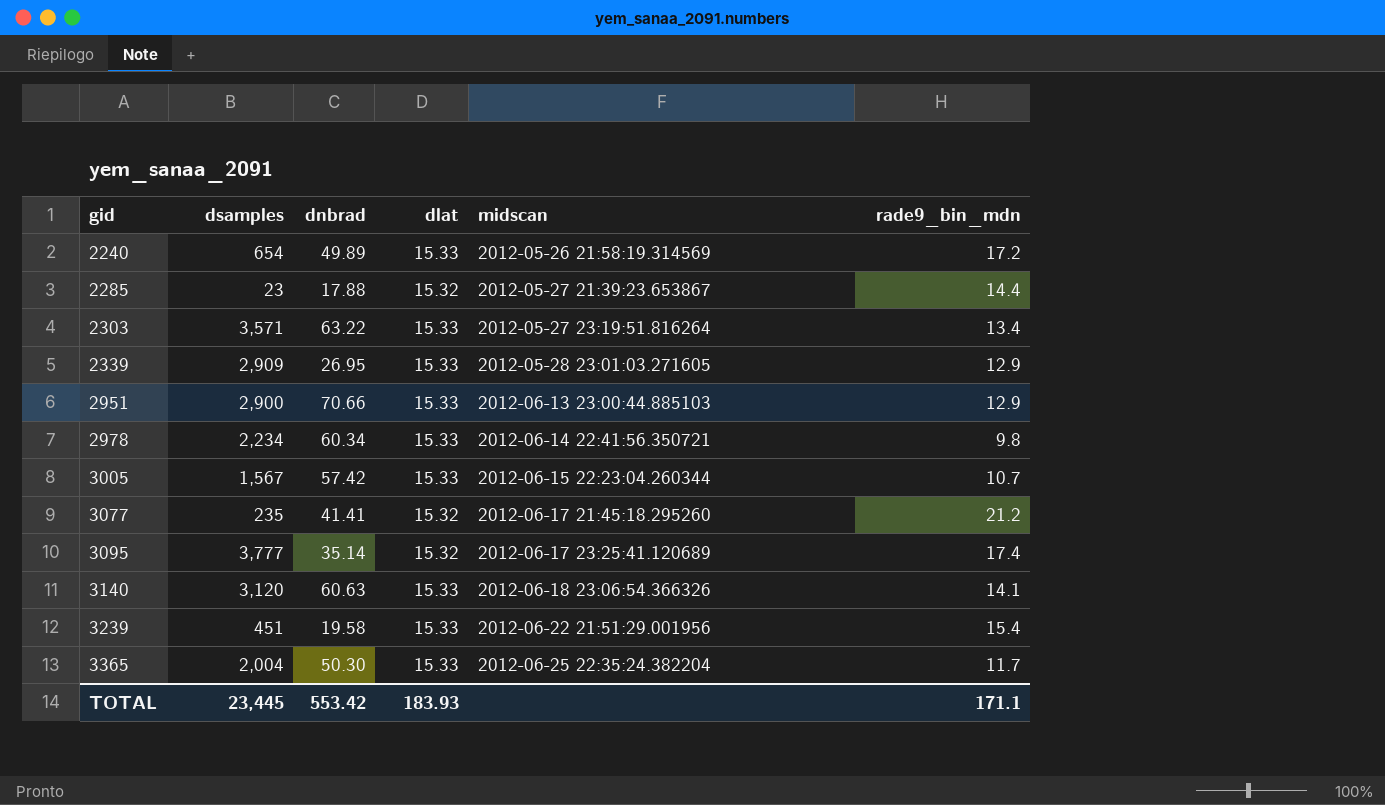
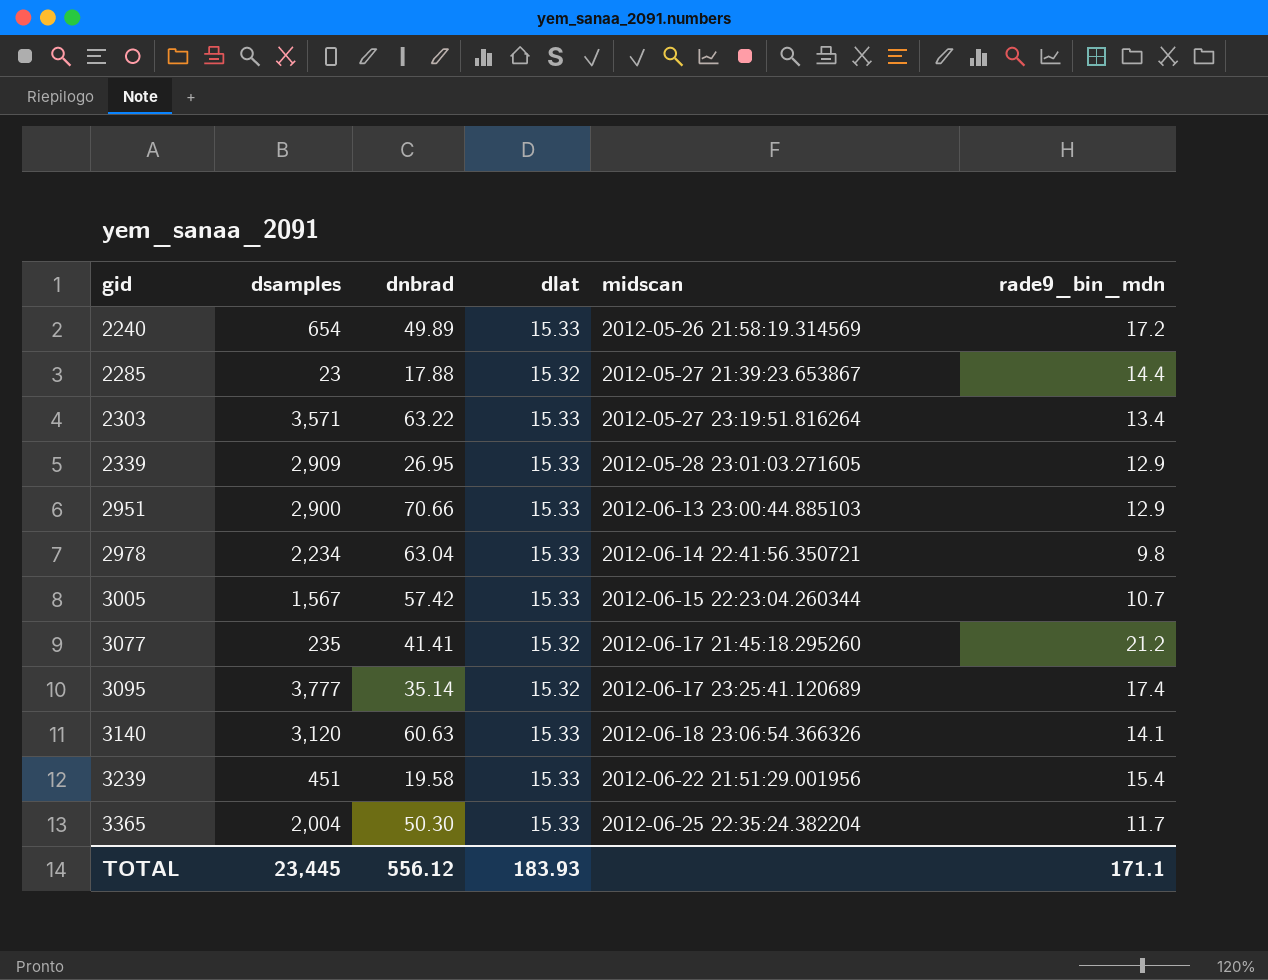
2978 | dnbrad: 60.34 -> 63.04
TOTAL | dnbrad: 553.42 -> 556.12

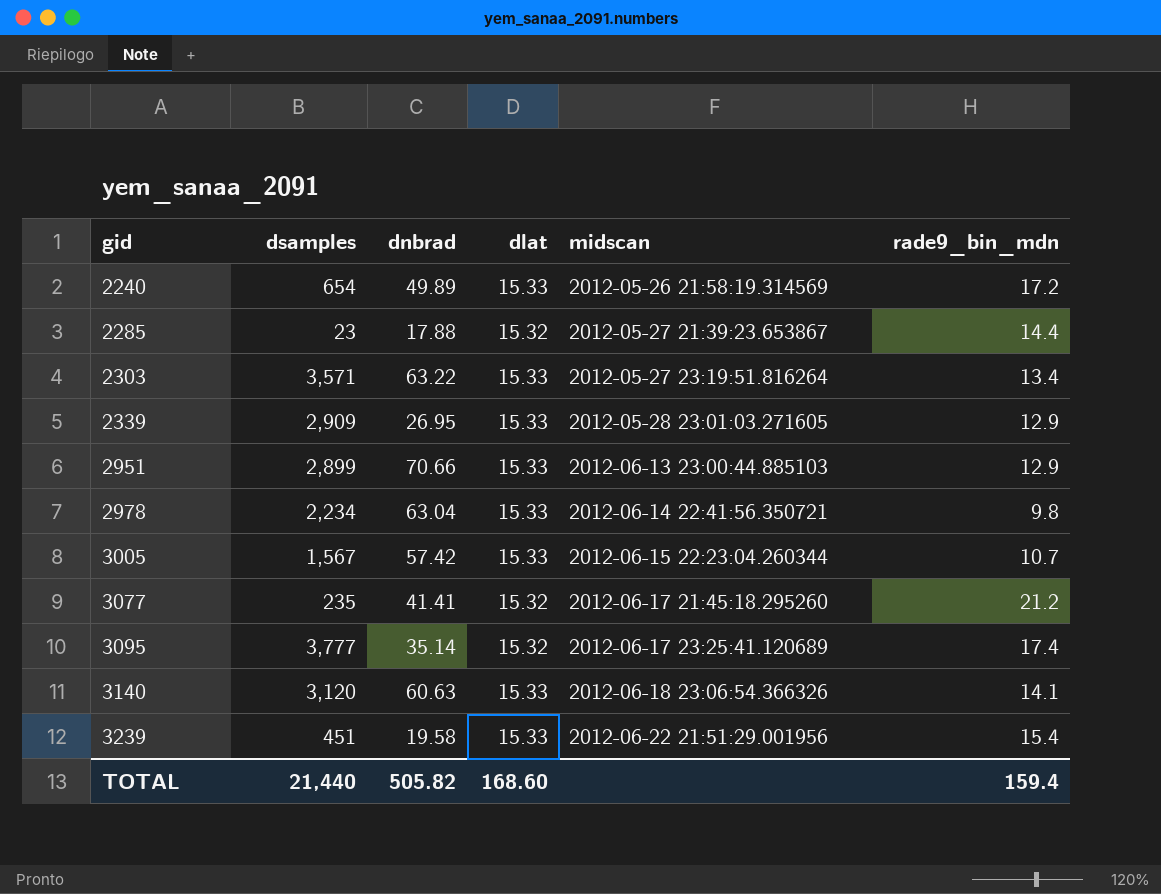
row 3365: 2,004 | 50.30 | 15.33 | 2012-06-25 22:35:24.382204 | 11.7 -> none
2951 | dsamples: 2,900 -> 2,899
TOTAL | dsamples: 23,445 -> 21,440
TOTAL | dnbrad: 556.12 -> 505.82
TOTAL | dlat: 183.93 -> 168.60
TOTAL | rade9_bin_mdn: 171.1 -> 159.4

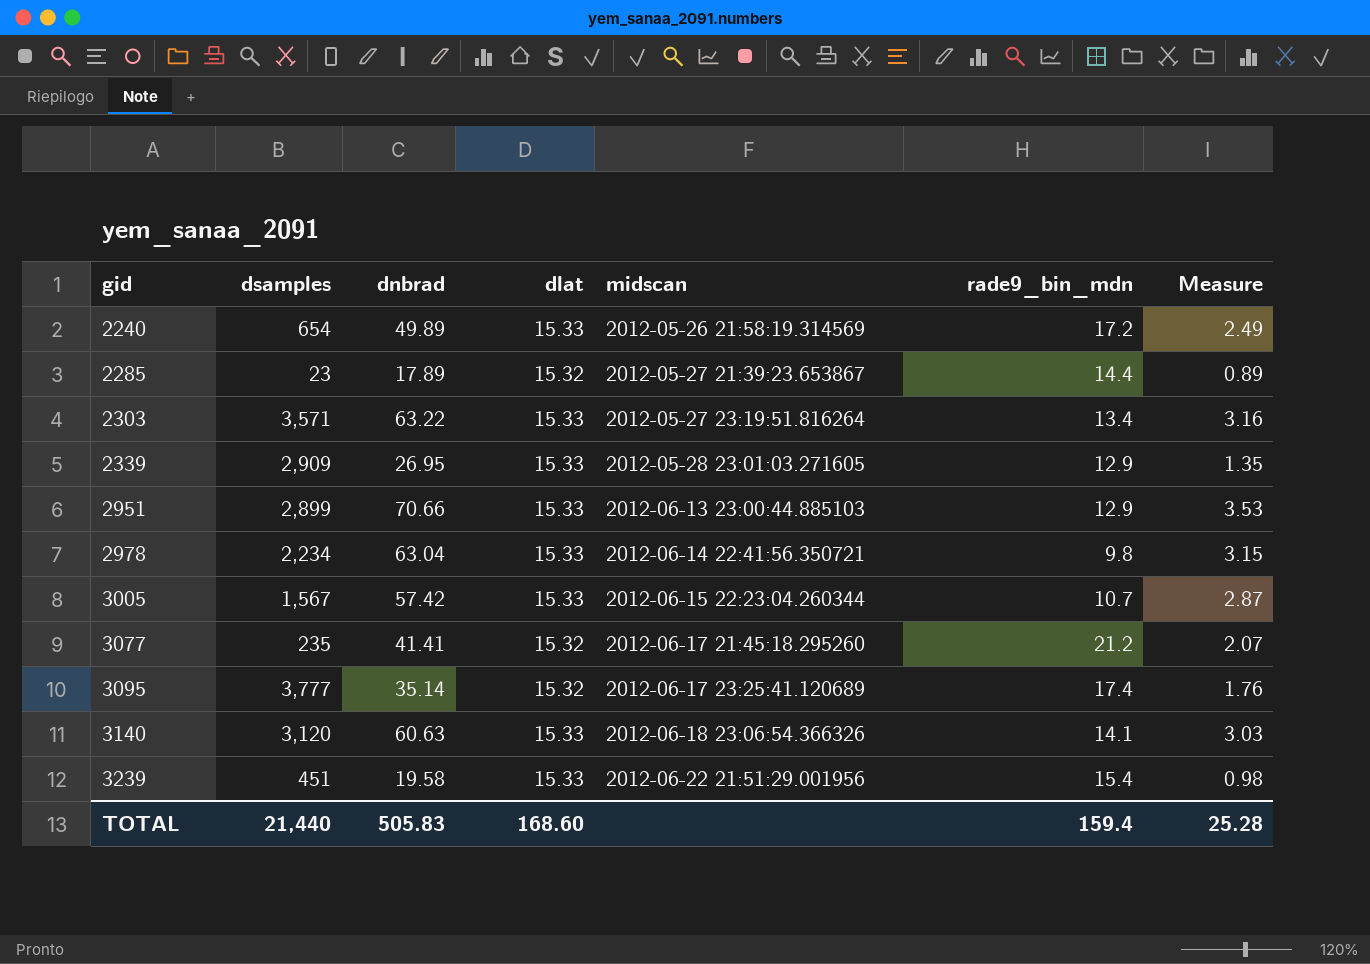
column Measure | formula: none -> [dnbrad] * 0.05
2285 | dnbrad: 17.88 -> 17.89
TOTAL | dnbrad: 505.82 -> 505.83

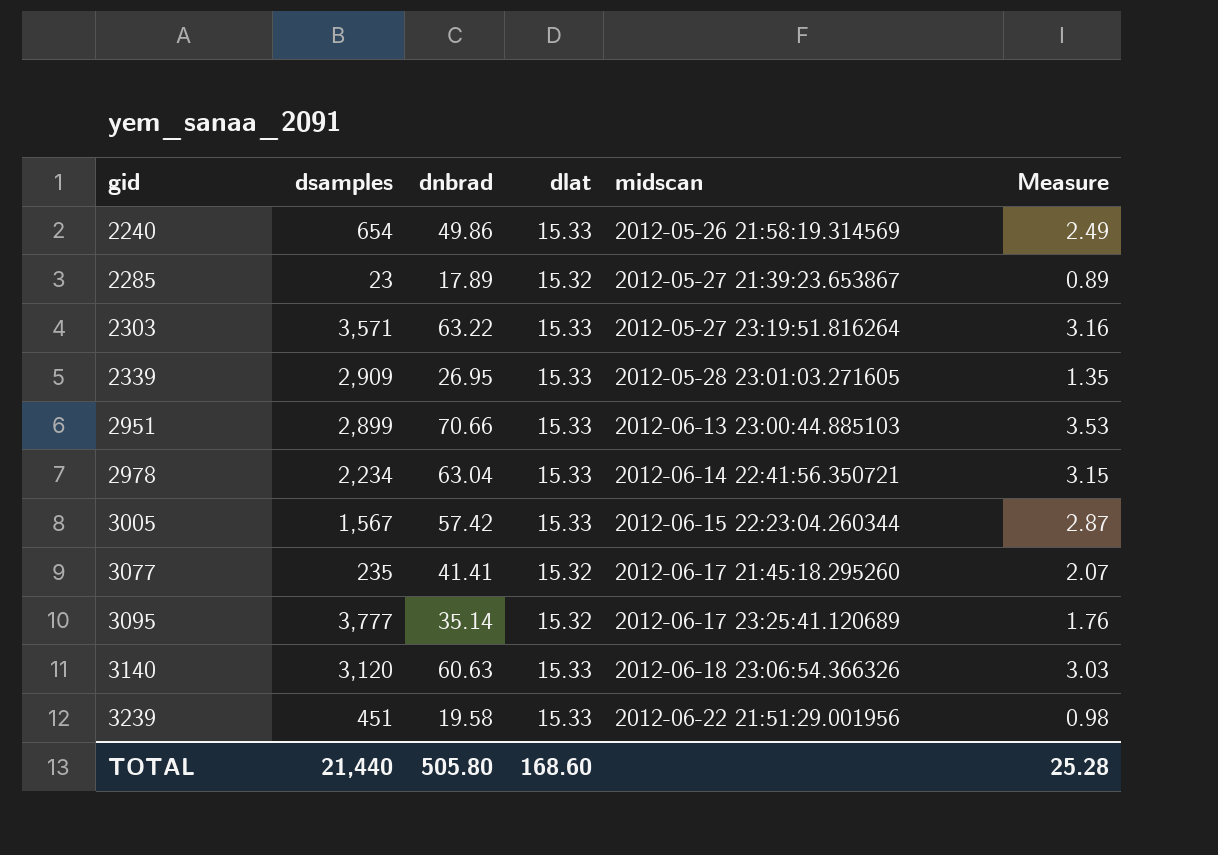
column rade9_bin_mdn | position: 6 -> none
2240 | dnbrad: 49.89 -> 49.86
TOTAL | dnbrad: 505.83 -> 505.80

